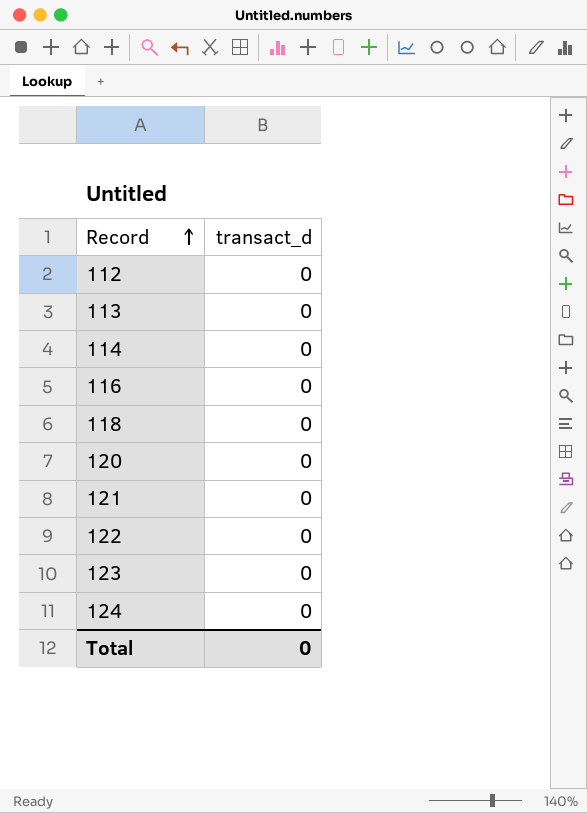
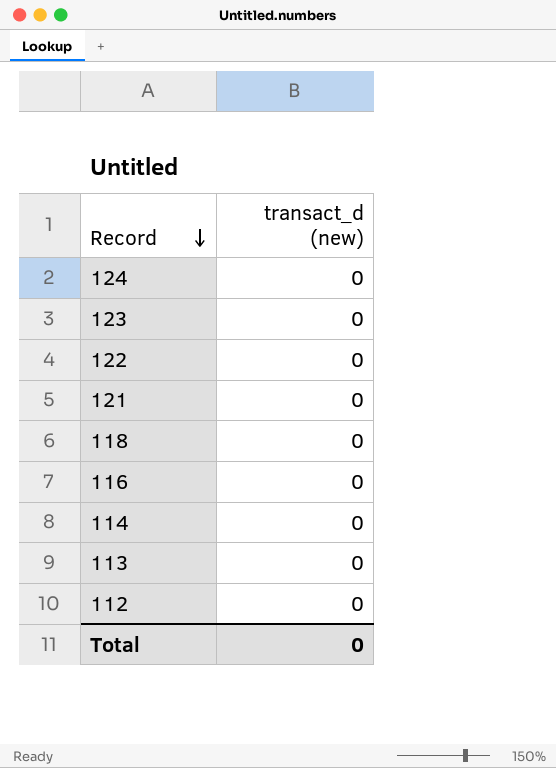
row order: Record ascending -> Record descending
column name: transact_d -> transact_d (new)
row 120: 0 -> none

